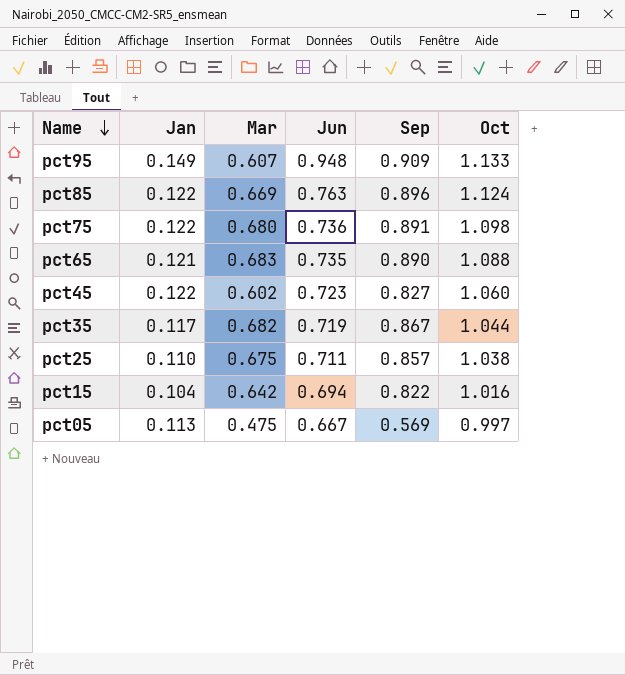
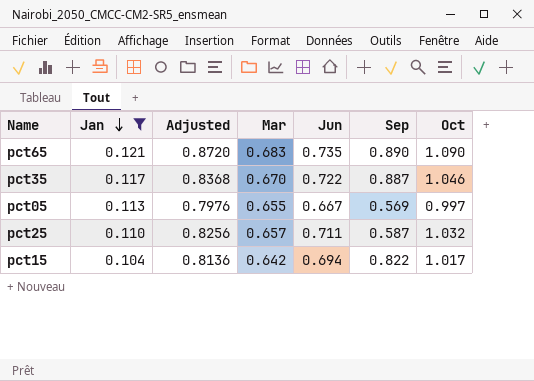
filter: none -> Jan <= 0.121
row order: Name descending -> Jan descending
column Adjusted | formula: none -> [Oct] * 0.8
pct65 | Oct: 1.088 -> 1.090
pct35 | Mar: 0.682 -> 0.670
pct35 | Jun: 0.719 -> 0.722
pct35 | Sep: 0.867 -> 0.887
pct35 | Oct: 1.044 -> 1.046
pct05 | Mar: 0.475 -> 0.655
pct25 | Mar: 0.675 -> 0.657
pct25 | Sep: 0.857 -> 0.587
pct25 | Oct: 1.038 -> 1.032
pct15 | Oct: 1.016 -> 1.017

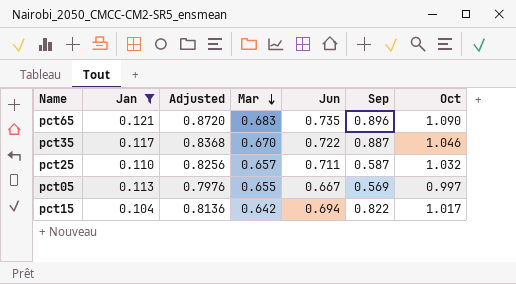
row order: Jan descending -> Mar descending
pct65 | Sep: 0.890 -> 0.896

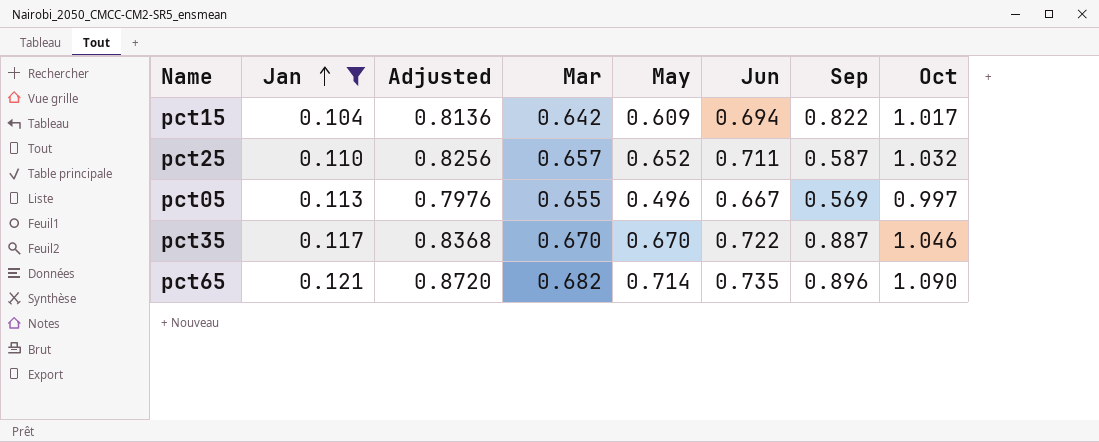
row order: Mar descending -> Jan ascending
column May | position: none -> 5
pct65 | Mar: 0.683 -> 0.682

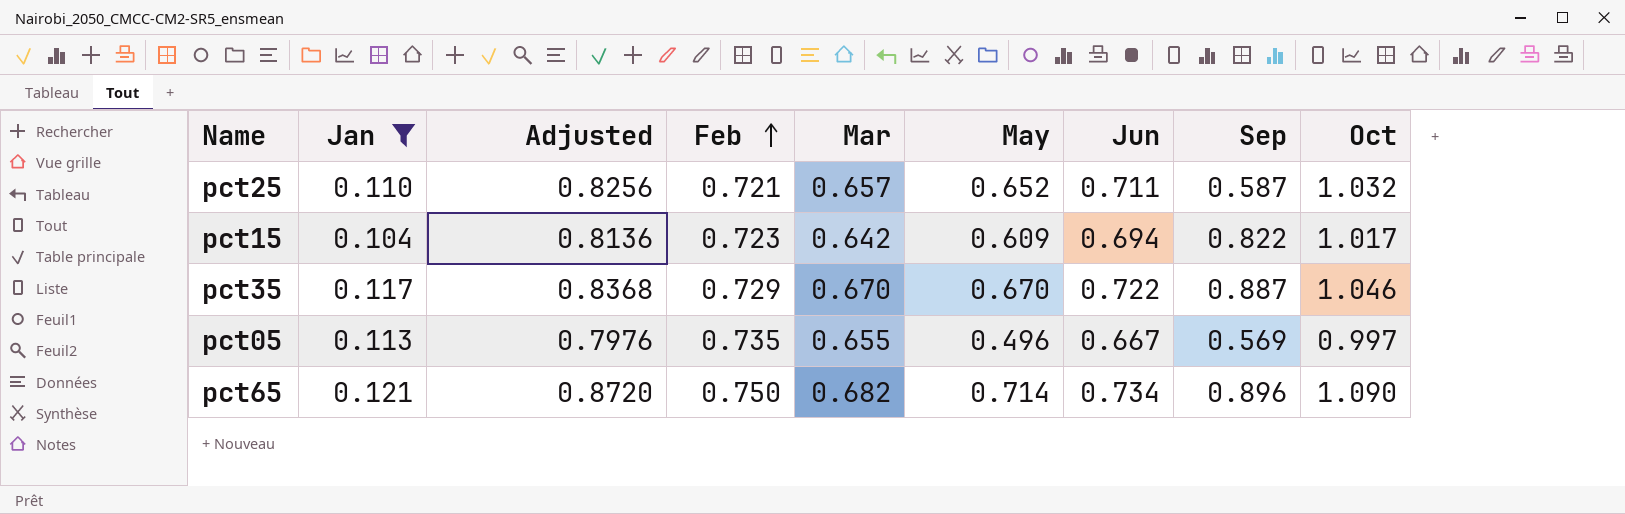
row order: Jan ascending -> Feb ascending
column Feb | position: none -> 4
pct65 | Jun: 0.735 -> 0.734

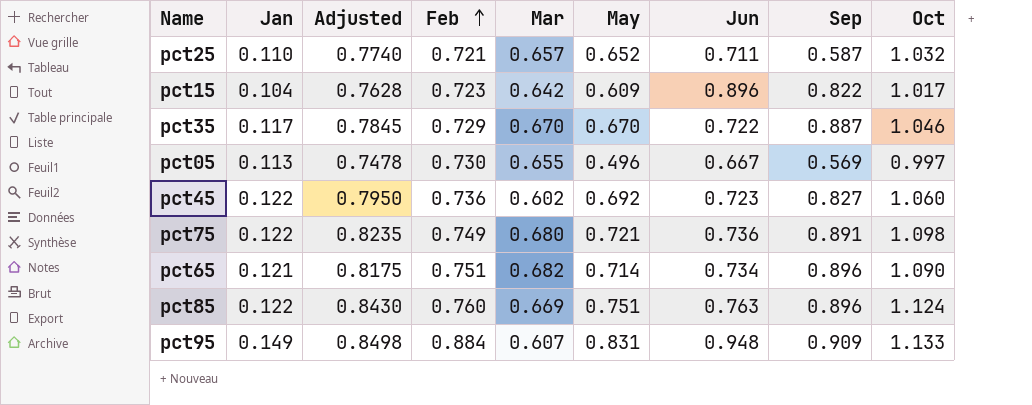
filter: Jan <= 0.121 -> none
column Adjusted | formula: [Oct] * 0.8 -> [Oct] * 0.75
pct15 | Jun: 0.694 -> 0.896
pct05 | Feb: 0.735 -> 0.730
pct65 | Feb: 0.750 -> 0.751

